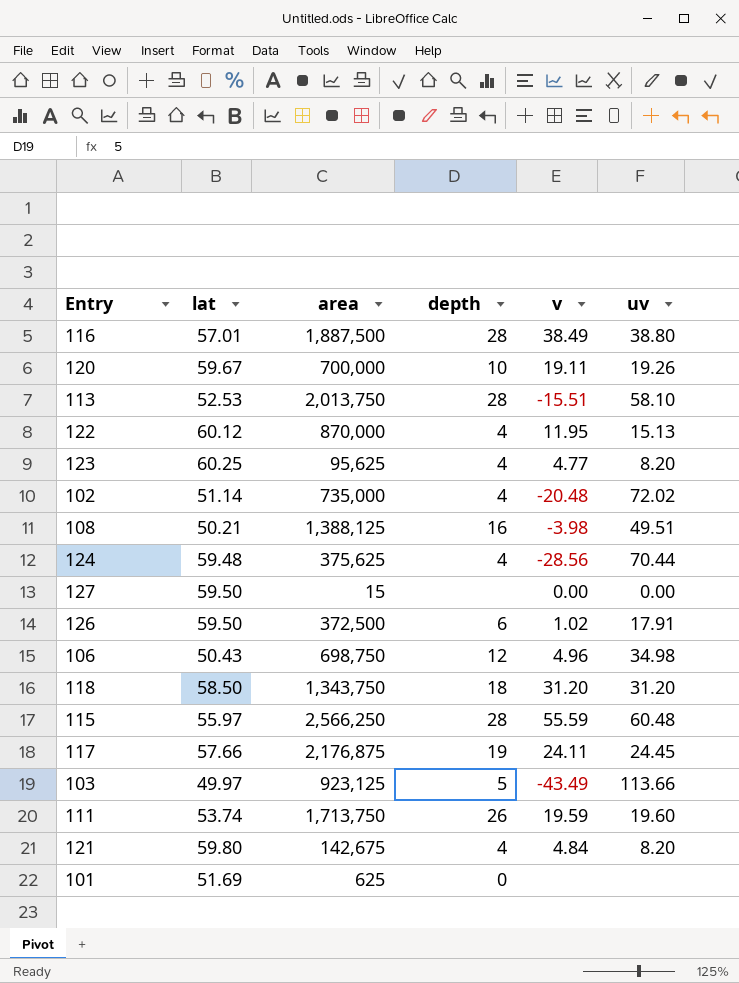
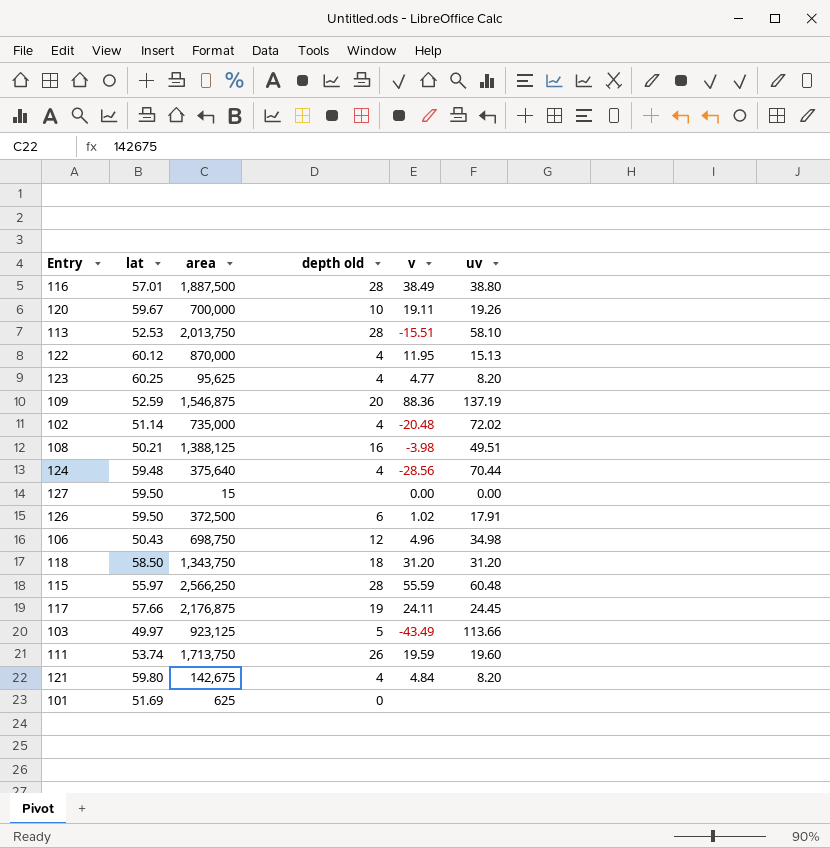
column name: depth -> depth old
row 109: none -> 52.59 | 1,546,875 | 20 | 88.36 | 137.19
124 | area: 375,625 -> 375,640

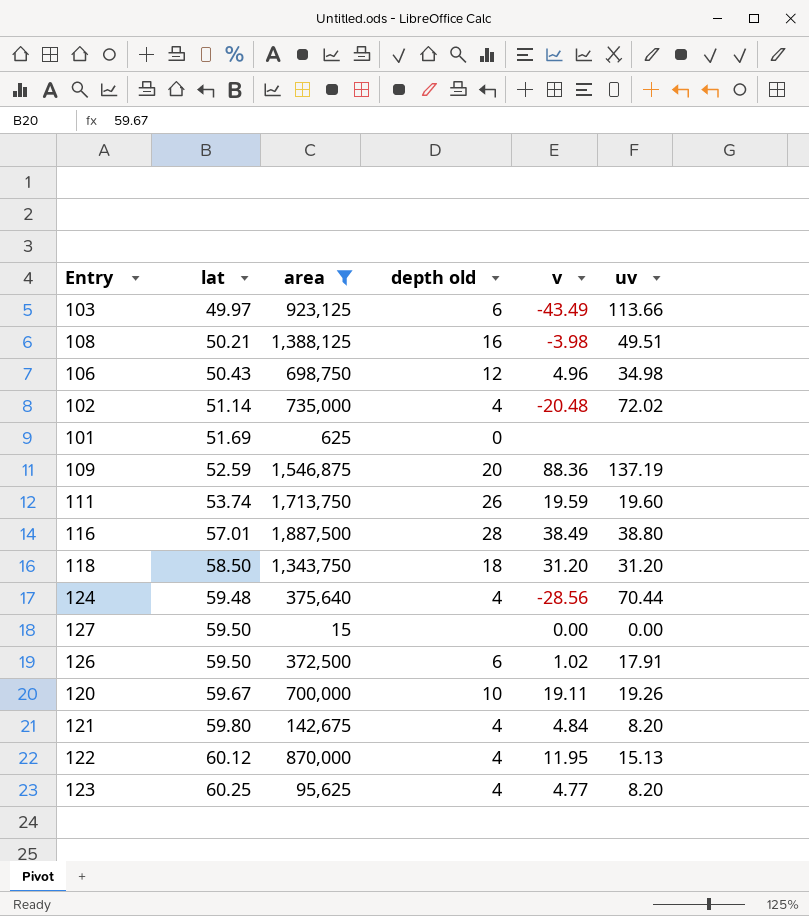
filter: none -> area <= 1,887,500
row order: none -> lat ascending
103 | depth old: 5 -> 6

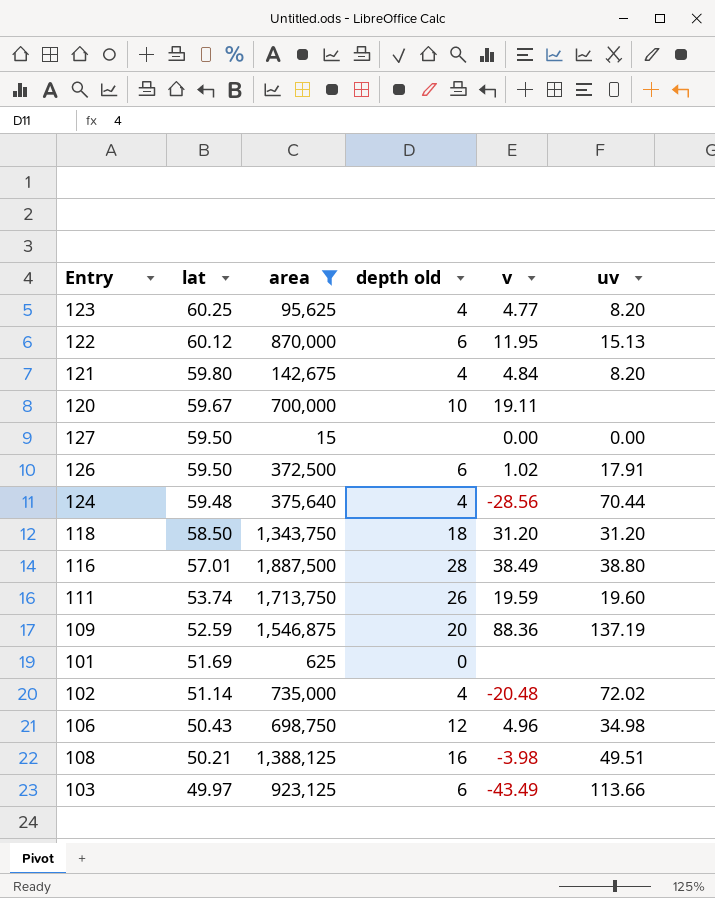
row order: lat ascending -> lat descending
122 | depth old: 4 -> 6
120 | uv: 19.26 -> none

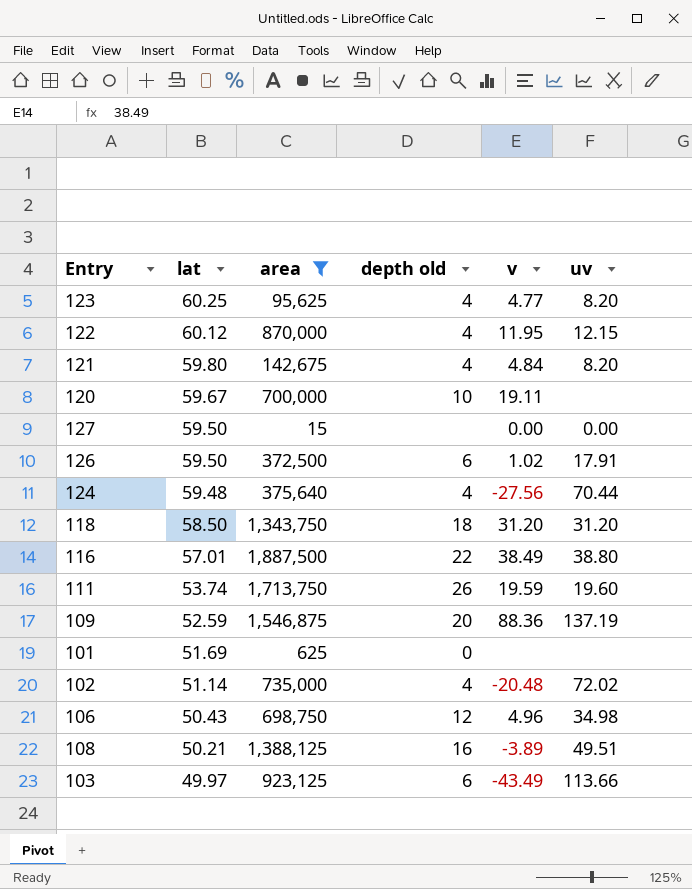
122 | depth old: 6 -> 4
122 | uv: 15.13 -> 12.15
124 | v: -28.56 -> -27.56
116 | depth old: 28 -> 22
108 | v: -3.98 -> -3.89

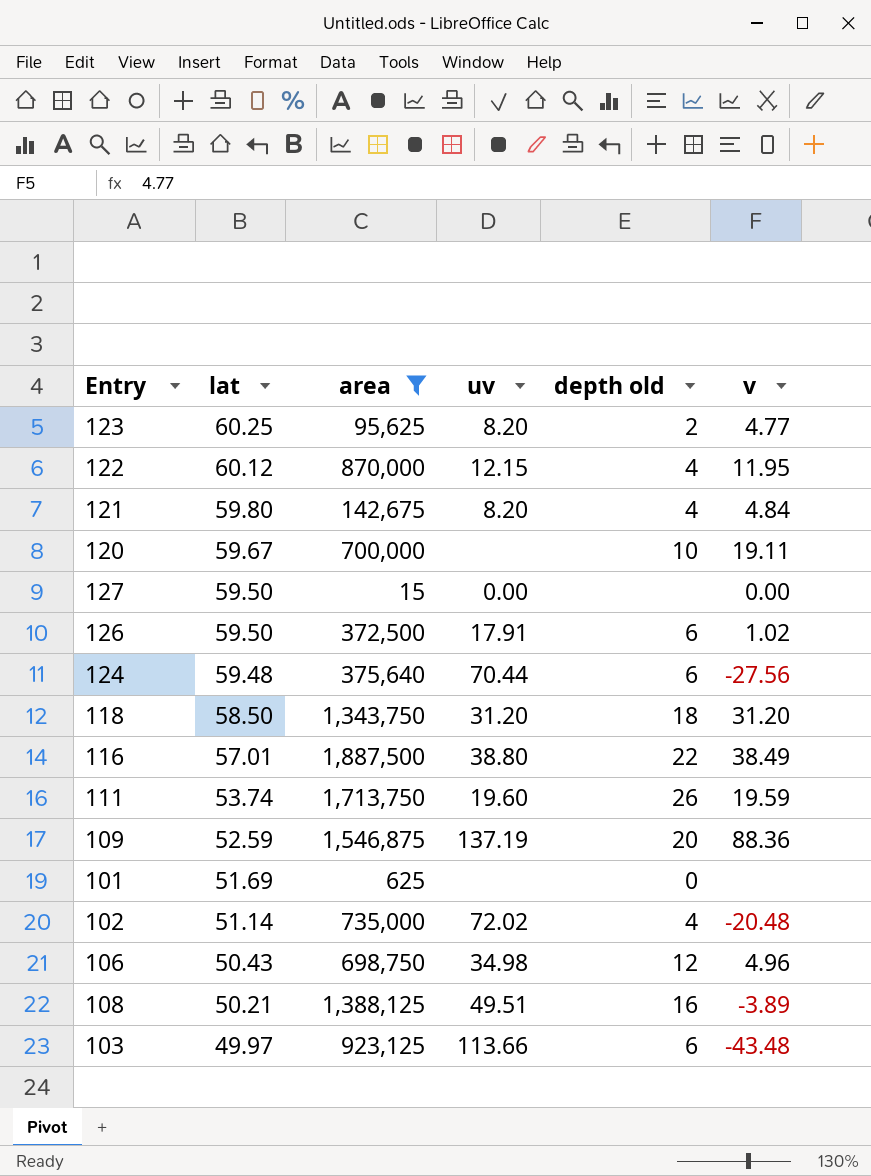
column uv | position: 6 -> 4
123 | depth old: 4 -> 2
124 | depth old: 4 -> 6
103 | v: -43.49 -> -43.48

